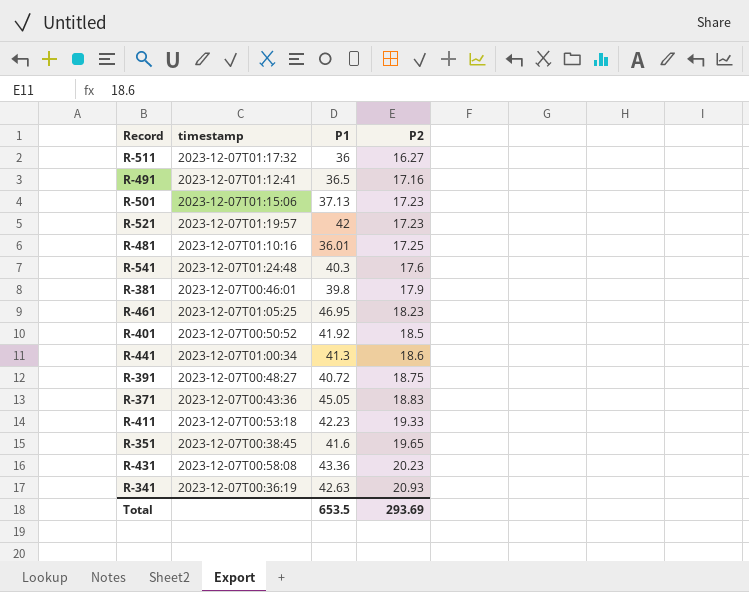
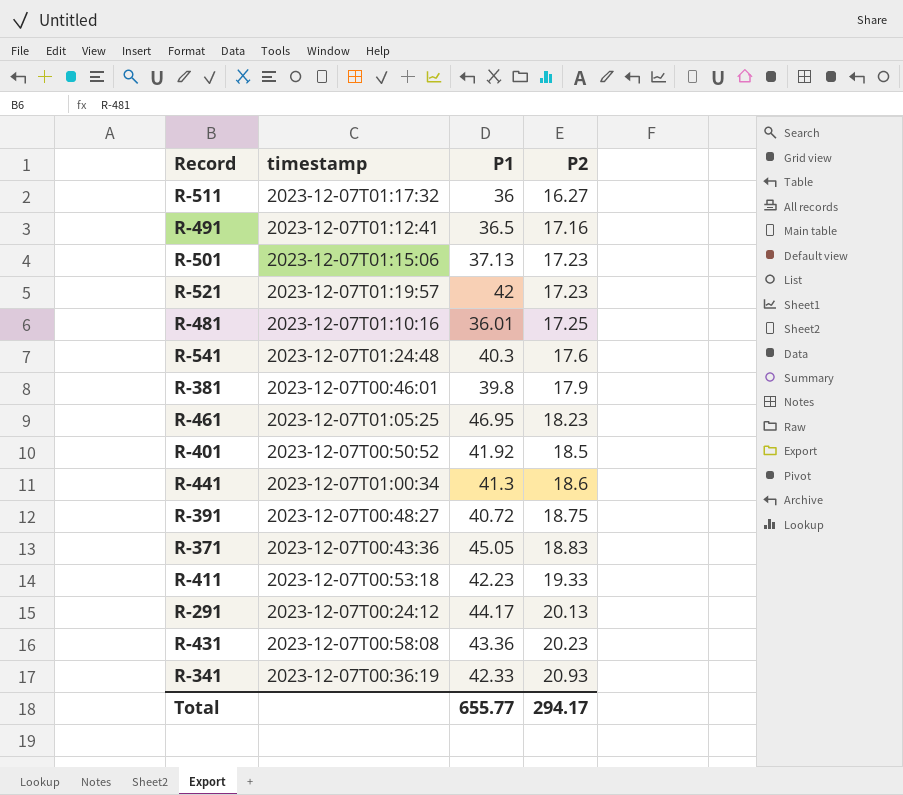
row R-351: 2023-12-07T00:38:45 | 41.6 | 19.65 -> none
row R-291: none -> 2023-12-07T00:24:12 | 44.17 | 20.13
R-341 | P1: 42.63 -> 42.33
Total | P1: 653.5 -> 655.77
Total | P2: 293.69 -> 294.17

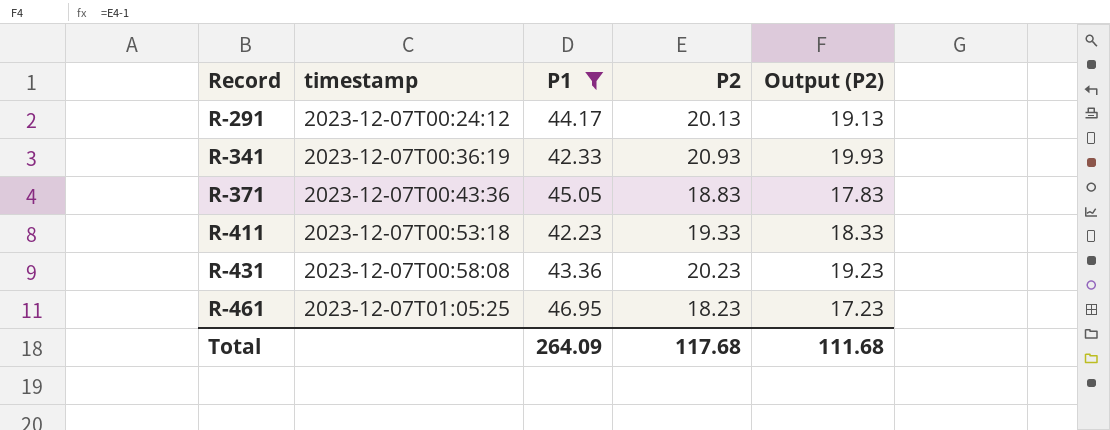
filter: none -> P1 >= 42.23
row order: P2 ascending -> Record ascending
column Output (P2) | formula: none -> [P2] - 1
Total | P1: 655.77 -> 264.09
Total | P2: 294.17 -> 117.68

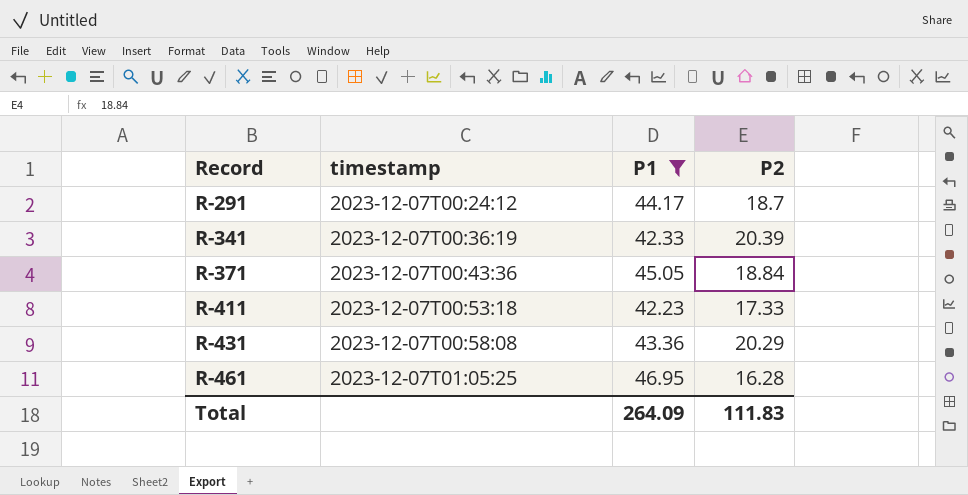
column Output (P2) | formula: [P2] - 1 -> none
R-291 | P2: 20.13 -> 18.7
R-341 | P2: 20.93 -> 20.39
R-371 | P2: 18.83 -> 18.84
R-411 | P2: 19.33 -> 17.33
R-431 | P2: 20.23 -> 20.29
R-461 | P2: 18.23 -> 16.28
Total | P2: 117.68 -> 111.83

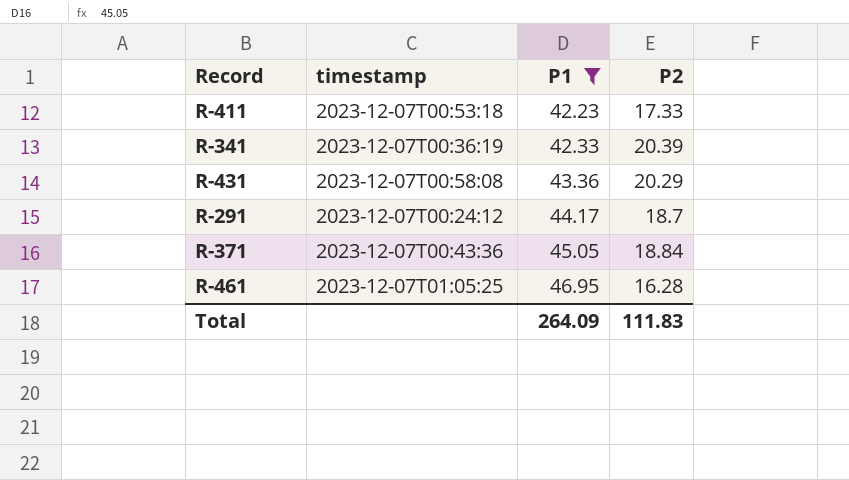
row order: Record ascending -> P1 ascending

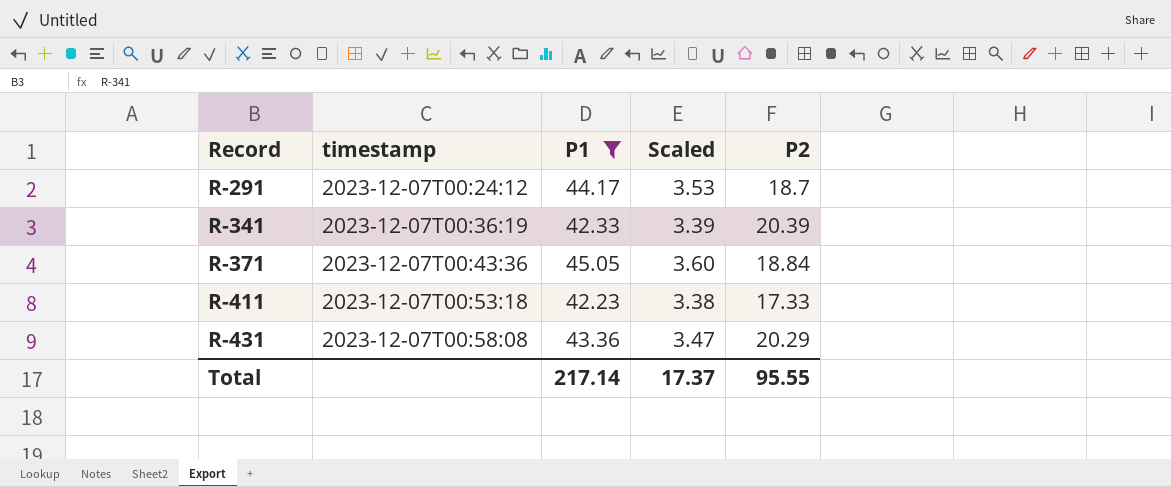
row order: P1 ascending -> Record ascending
column Scaled | formula: none -> [P1] * 0.08
row R-461: 2023-12-07T01:05:25 | 46.95 | 16.28 -> none
Total | P1: 264.09 -> 217.14
Total | P2: 111.83 -> 95.55

